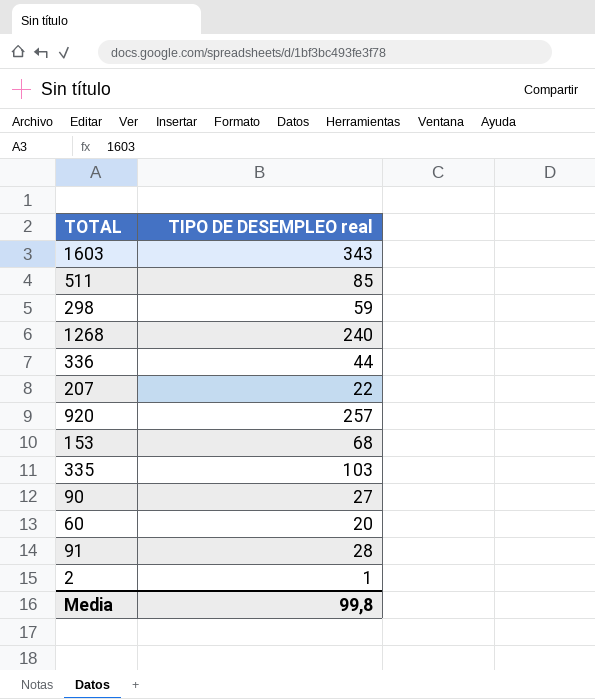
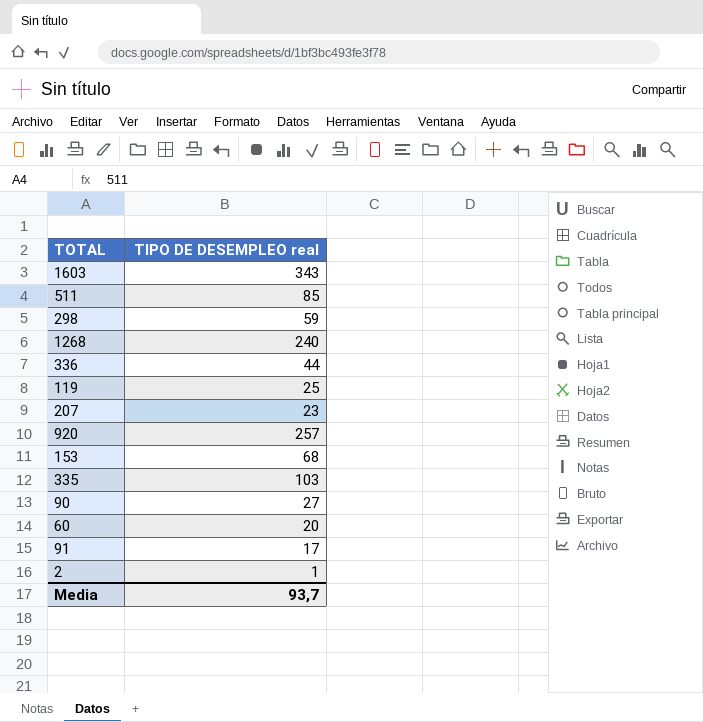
row 119: none -> 25
207 | TIPO DE DESEMPLEO real: 22 -> 23
91 | TIPO DE DESEMPLEO real: 28 -> 17
Media | TIPO DE DESEMPLEO real: 99,8 -> 93,7

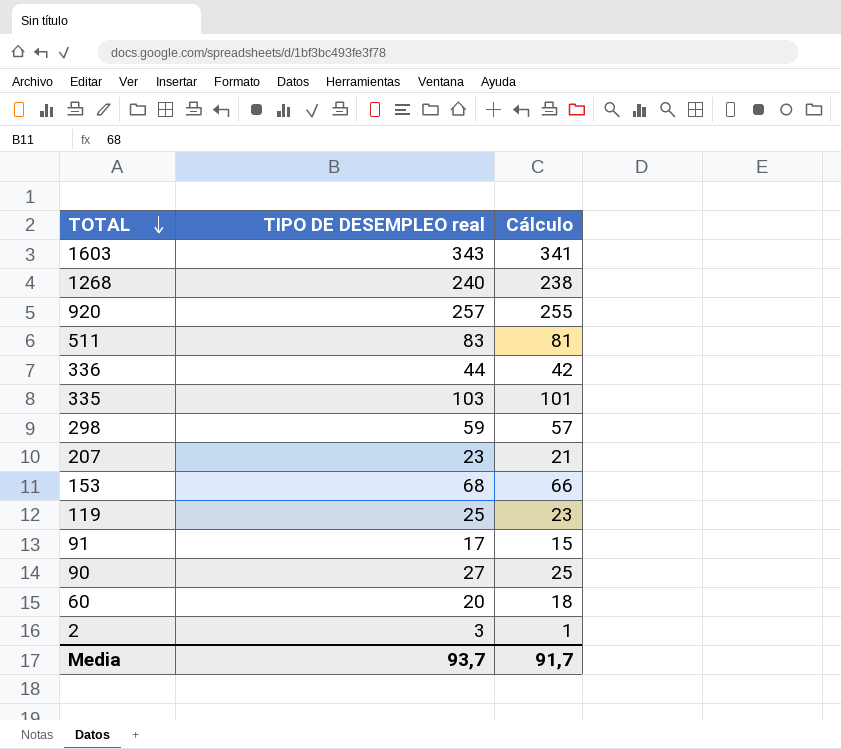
row order: none -> TOTAL descending
column Cálculo | formula: none -> [TIPO DE DESEMPLEO real] - 2
511 | TIPO DE DESEMPLEO real: 85 -> 83
2 | TIPO DE DESEMPLEO real: 1 -> 3

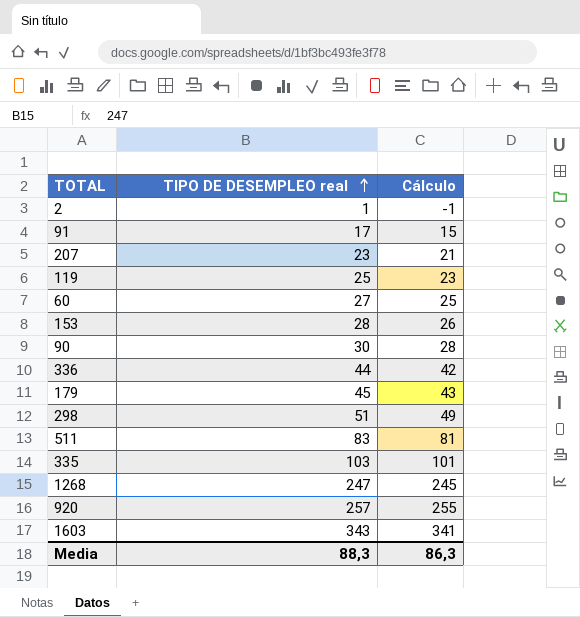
row order: TOTAL descending -> TIPO DE DESEMPLEO real ascending
2 | TIPO DE DESEMPLEO real: 3 -> 1
2 | Cálculo: 1 -> -1
60 | TIPO DE DESEMPLEO real: 20 -> 27
60 | Cálculo: 18 -> 25
153 | TIPO DE DESEMPLEO real: 68 -> 28
153 | Cálculo: 66 -> 26
90 | TIPO DE DESEMPLEO real: 27 -> 30
90 | Cálculo: 25 -> 28
row 179: none -> 45 | 43
298 | TIPO DE DESEMPLEO real: 59 -> 51
298 | Cálculo: 57 -> 49
1268 | TIPO DE DESEMPLEO real: 240 -> 247
1268 | Cálculo: 238 -> 245
Media | TIPO DE DESEMPLEO real: 93,7 -> 88,3
Media | Cálculo: 91,7 -> 86,3

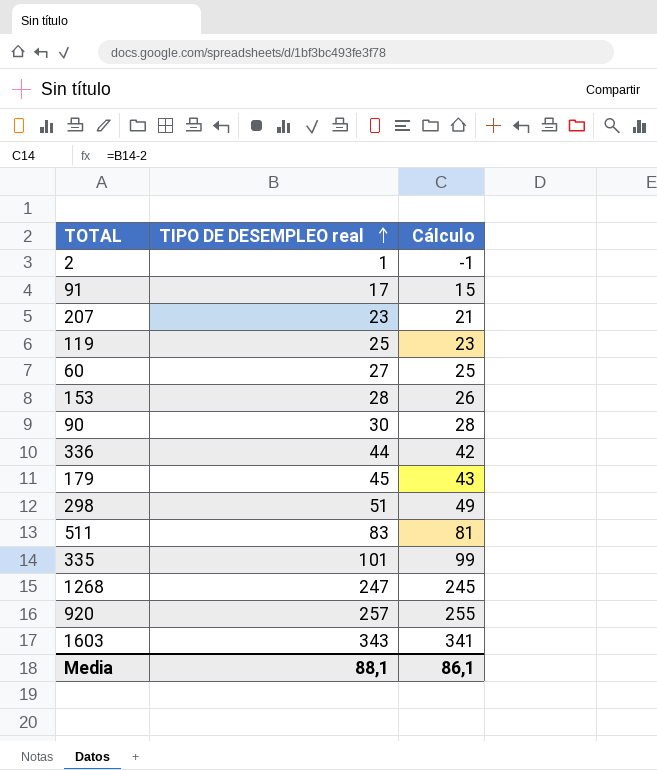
335 | TIPO DE DESEMPLEO real: 103 -> 101
335 | Cálculo: 101 -> 99
Media | TIPO DE DESEMPLEO real: 88,3 -> 88,1
Media | Cálculo: 86,3 -> 86,1

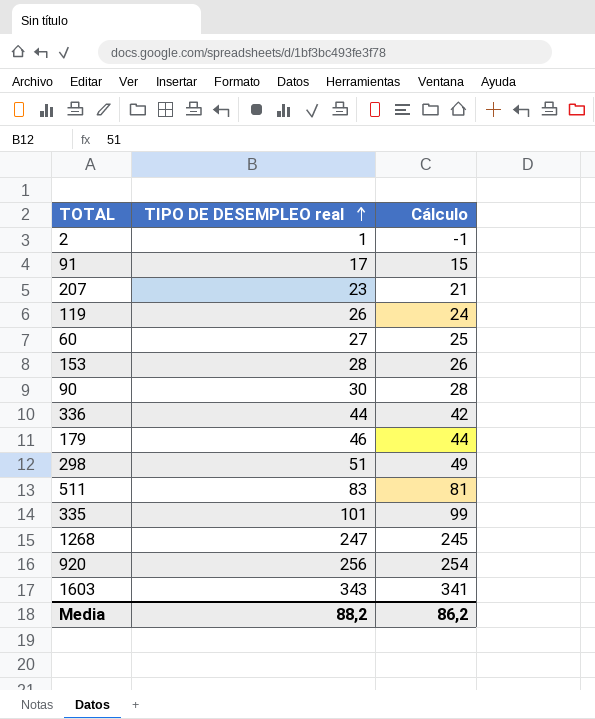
119 | TIPO DE DESEMPLEO real: 25 -> 26
119 | Cálculo: 23 -> 24
179 | TIPO DE DESEMPLEO real: 45 -> 46
179 | Cálculo: 43 -> 44
920 | TIPO DE DESEMPLEO real: 257 -> 256
920 | Cálculo: 255 -> 254
Media | TIPO DE DESEMPLEO real: 88,1 -> 88,2
Media | Cálculo: 86,1 -> 86,2

